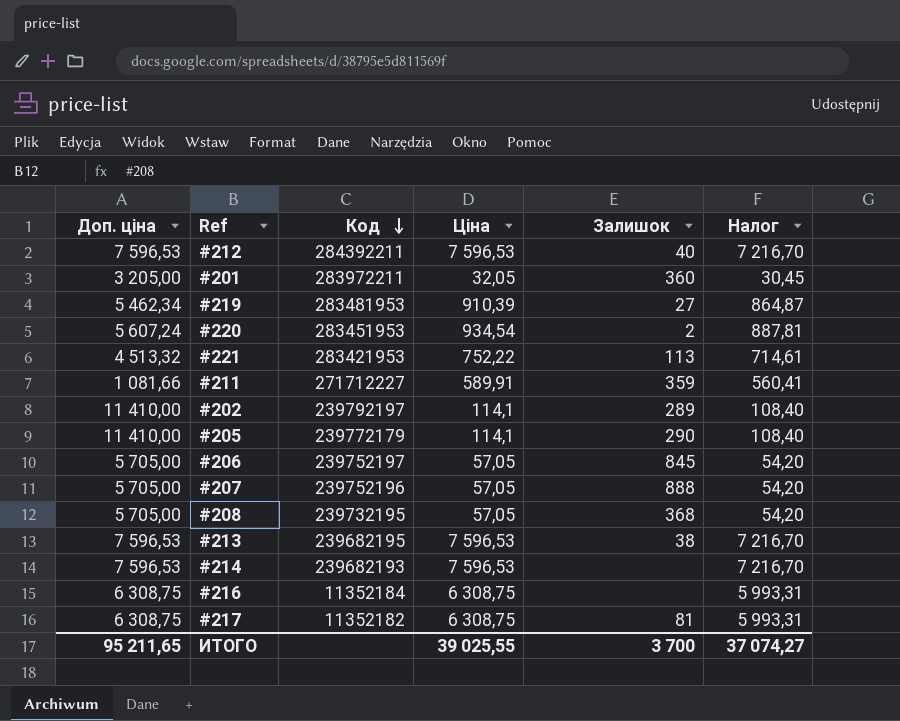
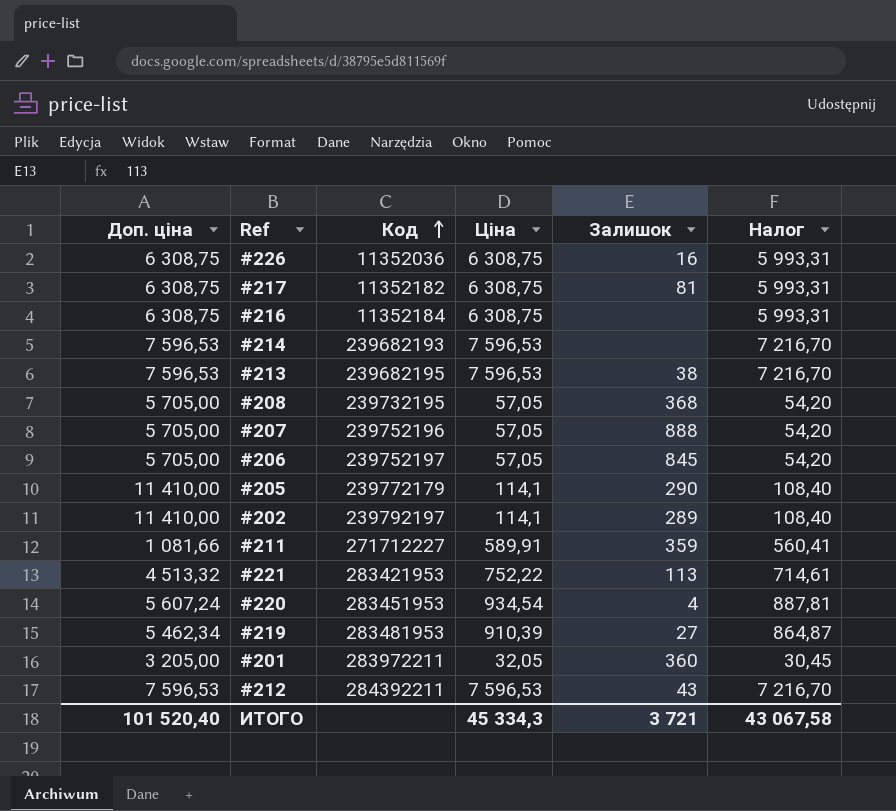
row order: Код descending -> Код ascending
row #226: none -> 6 308,75 | 11352036 | 6 308,75 | 16 | 5 993,31
#220 | Залишок: 2 -> 4
#212 | Залишок: 40 -> 43
ИТОГО | Доп. ціна: 95 211,65 -> 101 520,40
ИТОГО | Ціна: 39 025,55 -> 45 334,3
ИТОГО | Залишок: 3 700 -> 3 721
ИТОГО | Налог: 37 074,27 -> 43 067,58

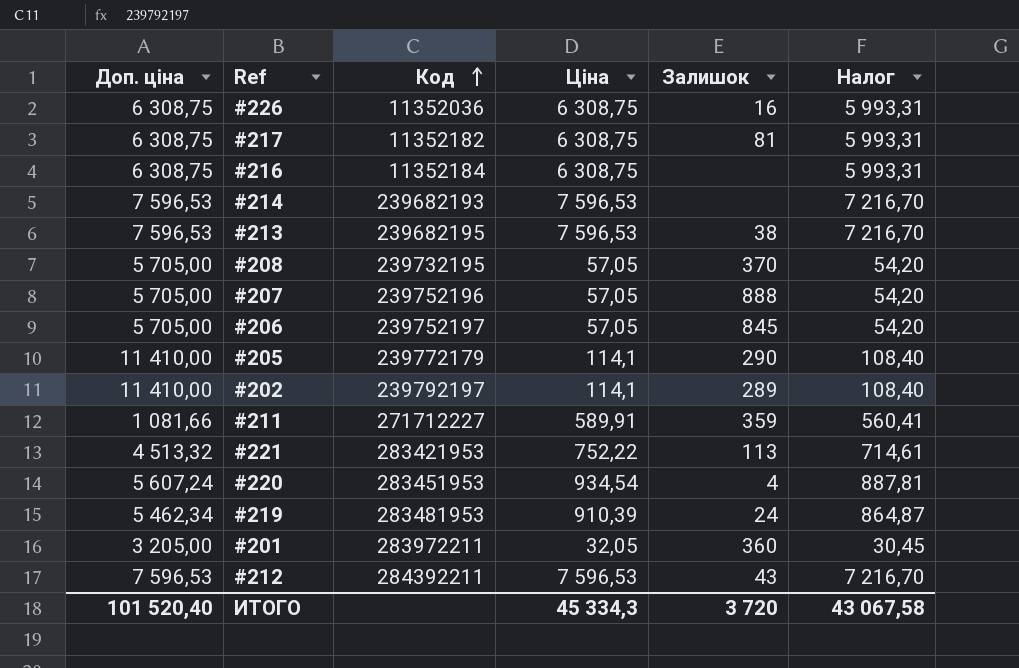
#208 | Залишок: 368 -> 370
#219 | Залишок: 27 -> 24
ИТОГО | Залишок: 3 721 -> 3 720

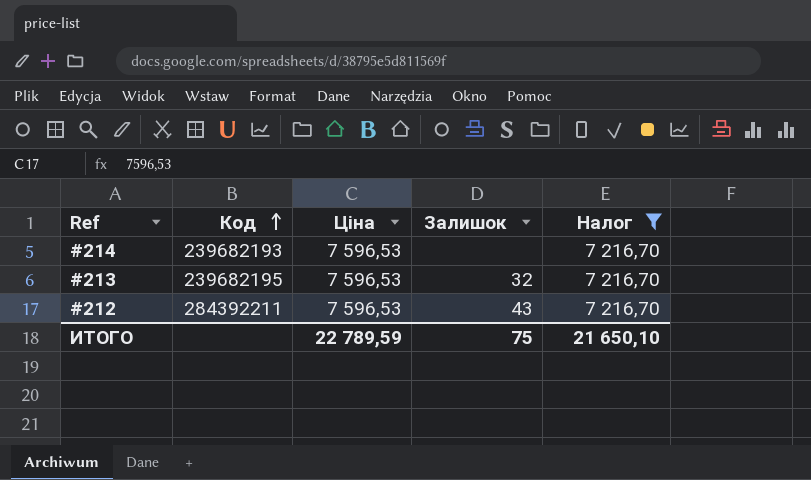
filter: none -> Налог = 7 216,70
column Доп. ціна | position: 1 -> none
#213 | Залишок: 38 -> 32
ИТОГО | Ціна: 45 334,3 -> 22 789,59
ИТОГО | Залишок: 3 720 -> 75
ИТОГО | Налог: 43 067,58 -> 21 650,10

